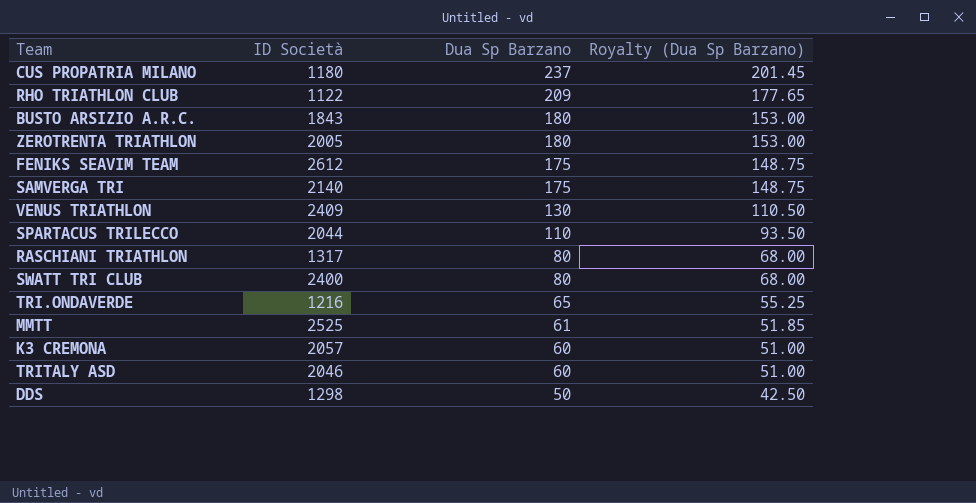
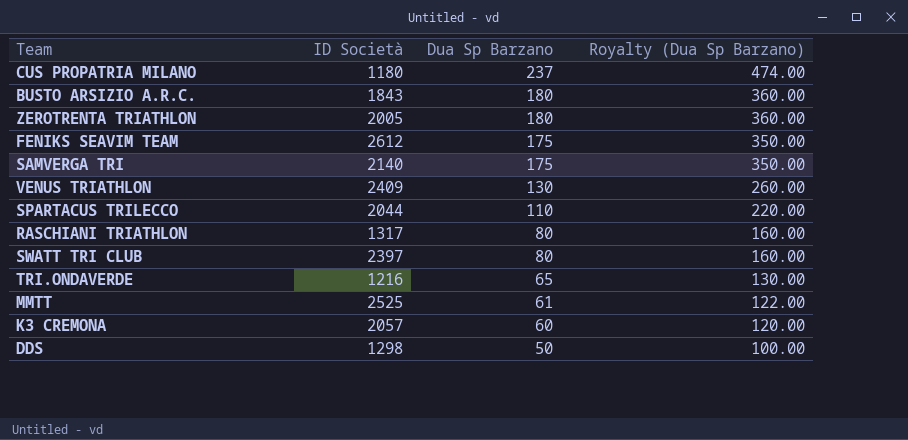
column Royalty (Dua Sp Barzano) | formula: [Dua Sp Barzano] * 0.85 -> [Dua Sp Barzano] * 2
row RHO TRIATHLON CLUB: 1122 | 209 | 177.65 -> none
row TRITALY ASD: 2046 | 60 | 51.00 -> none
SWATT TRI CLUB | ID Società: 2400 -> 2397

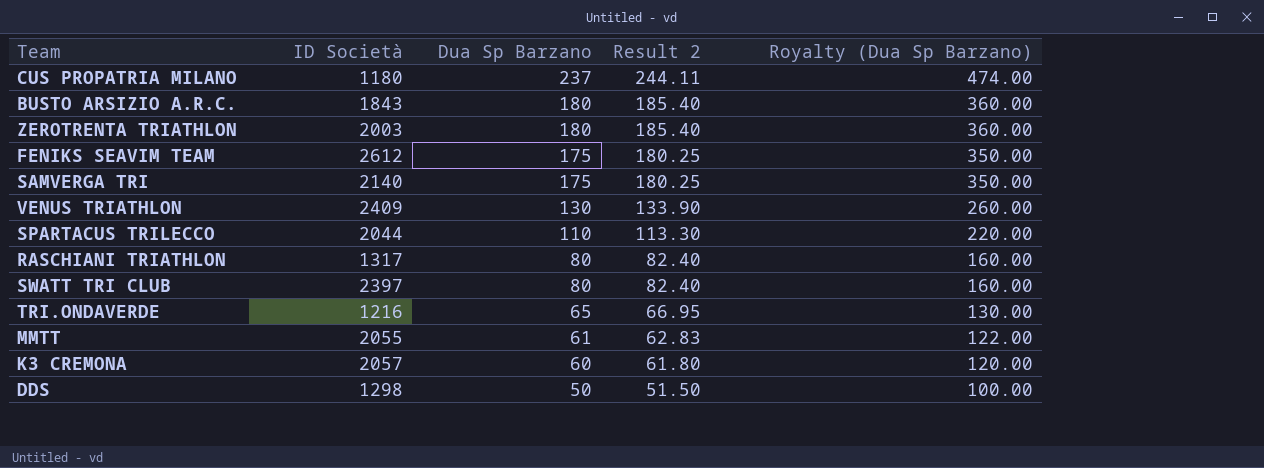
column Result 2 | formula: none -> [Dua Sp Barzano] * 1.03
ZEROTRENTA TRIATHLON | ID Società: 2005 -> 2003
MMTT | ID Società: 2525 -> 2055

